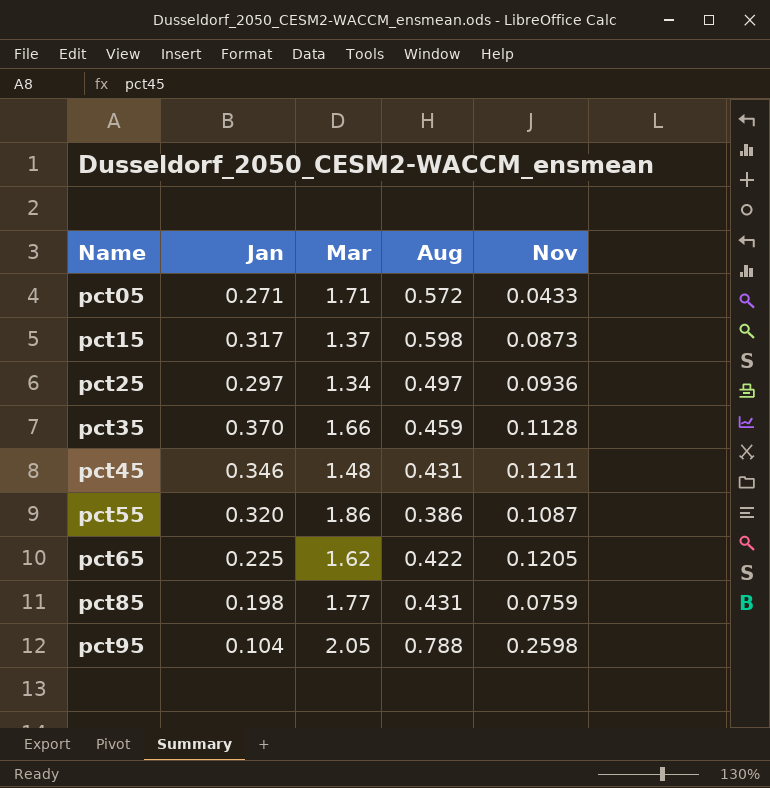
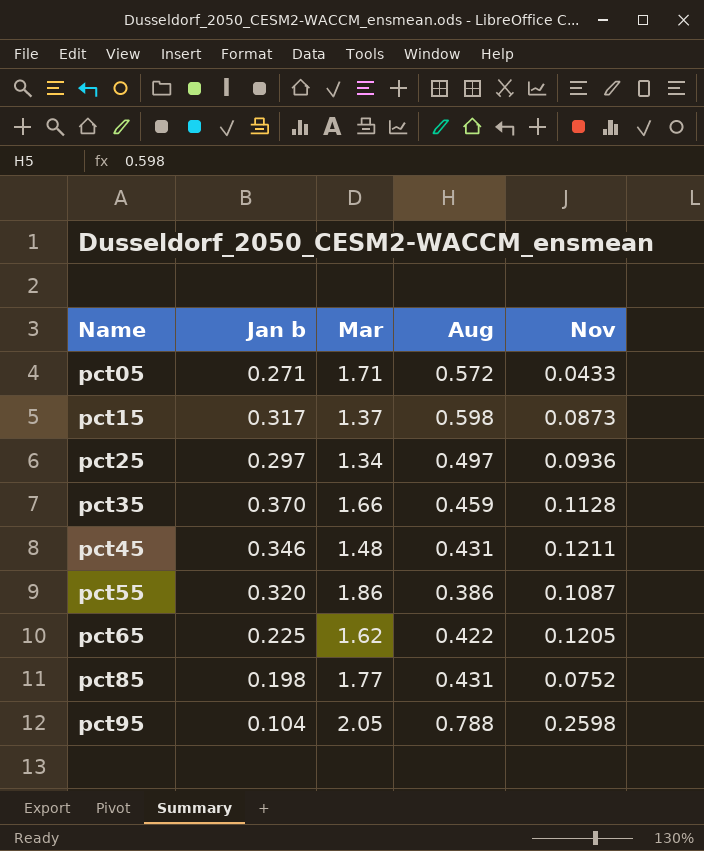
column name: Jan -> Jan b
pct85 | Nov: 0.0759 -> 0.0752

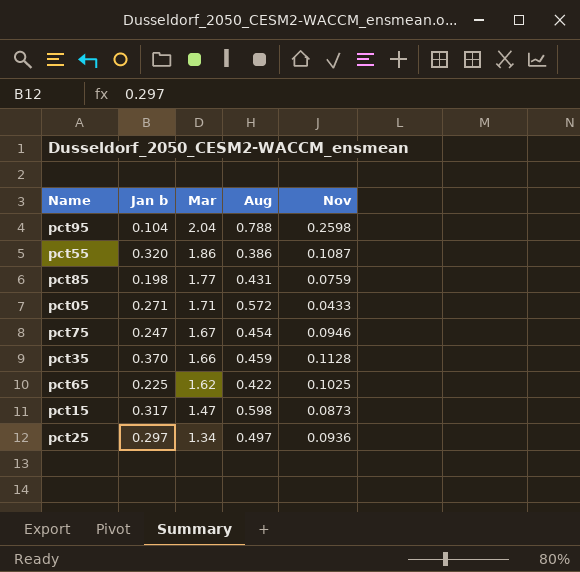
row order: Name ascending -> Mar descending
row pct45: 0.346 | 1.48 | 0.431 | 0.1211 -> none
pct95 | Mar: 2.05 -> 2.04
pct85 | Nov: 0.0752 -> 0.0759
row pct75: none -> 0.247 | 1.67 | 0.454 | 0.0946
pct65 | Nov: 0.1205 -> 0.1025
pct15 | Mar: 1.37 -> 1.47

